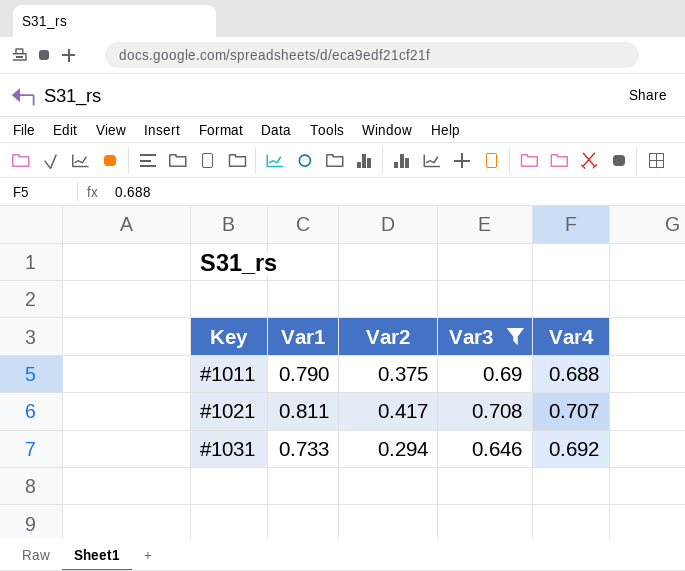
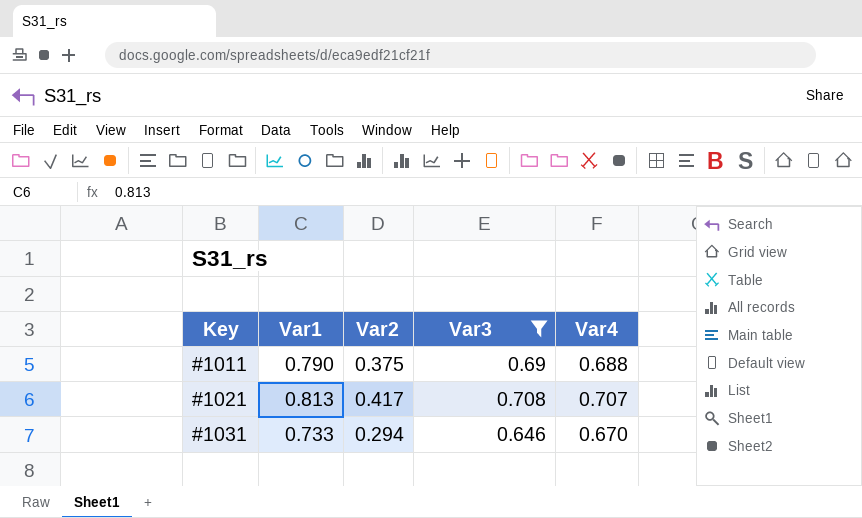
#1021 | Var1: 0.811 -> 0.813
#1031 | Var4: 0.692 -> 0.670

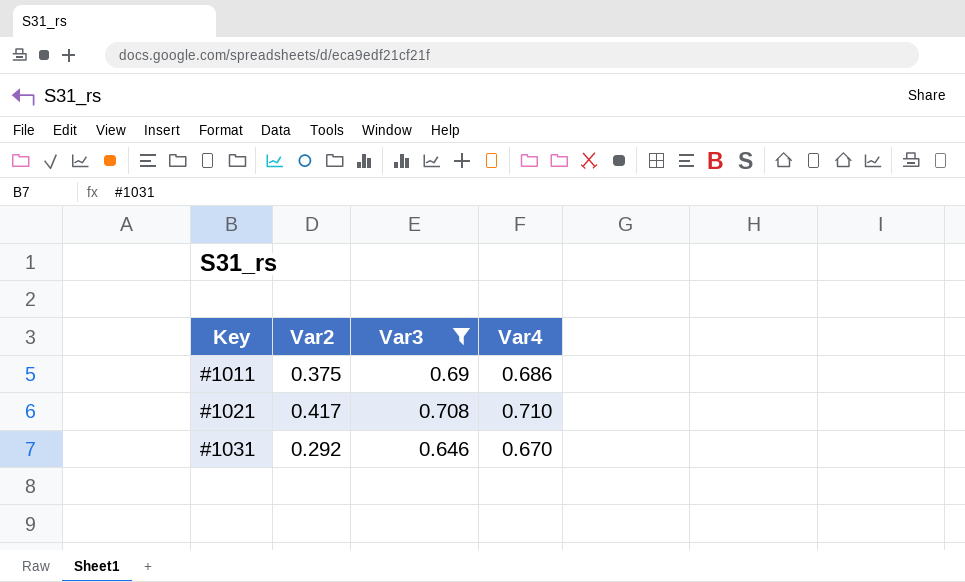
column Var1 | position: 2 -> none
#1011 | Var4: 0.688 -> 0.686
#1021 | Var4: 0.707 -> 0.710
#1031 | Var2: 0.294 -> 0.292

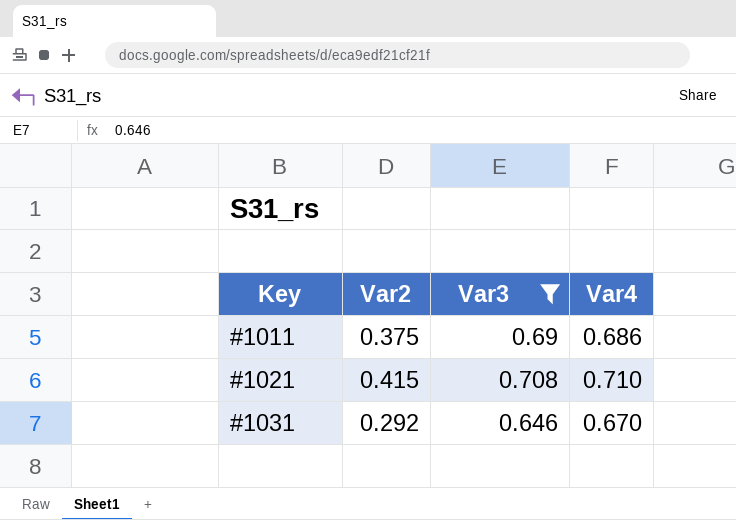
#1021 | Var2: 0.417 -> 0.415

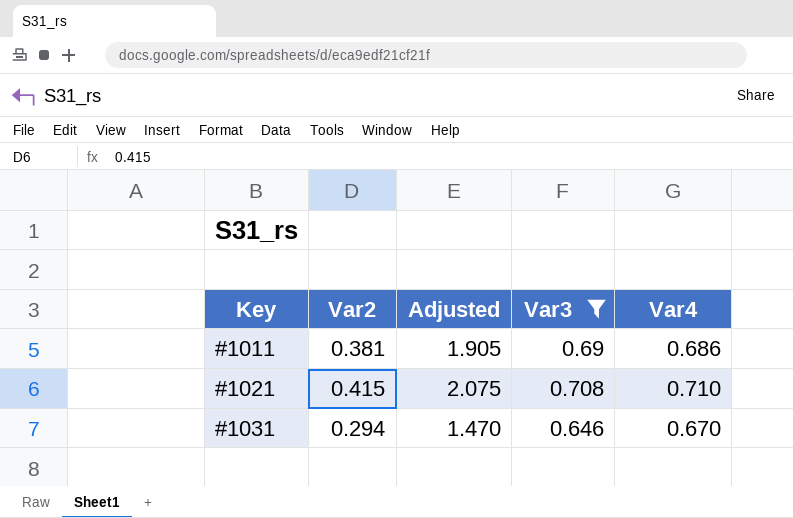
column Adjusted | formula: none -> [Var2] * 5
#1011 | Var2: 0.375 -> 0.381
#1031 | Var2: 0.292 -> 0.294

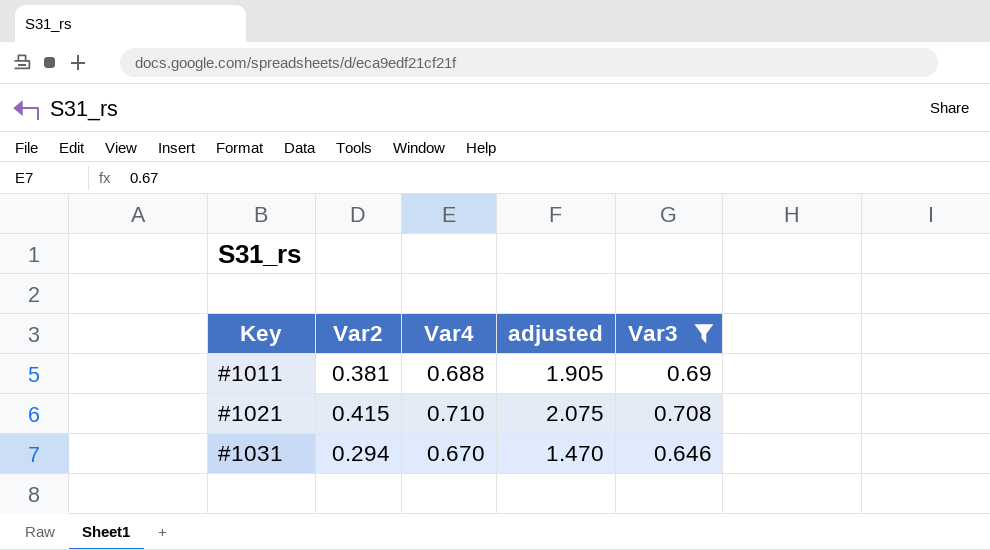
column Var4 | position: 5 -> 3
column name: Adjusted -> adjusted
#1011 | Var4: 0.686 -> 0.688

